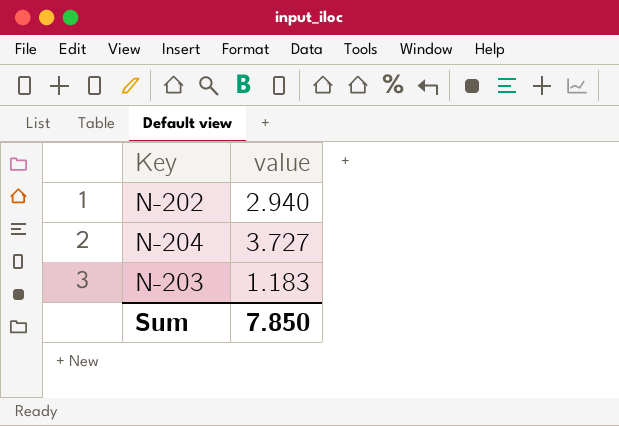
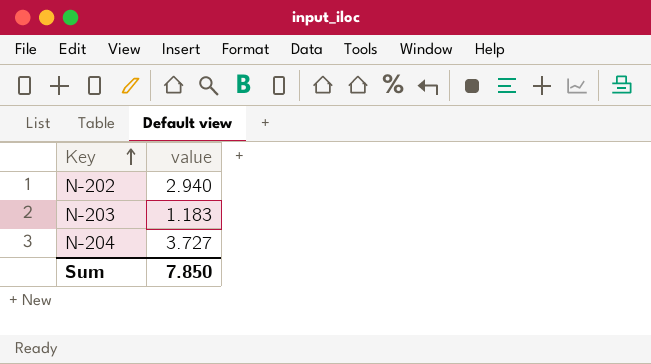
row order: none -> Key ascending

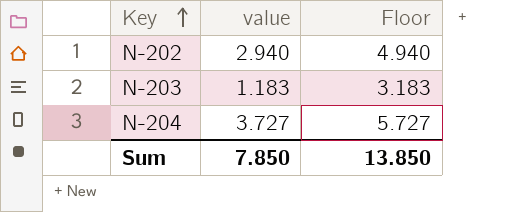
column Floor | formula: none -> [value] + 2

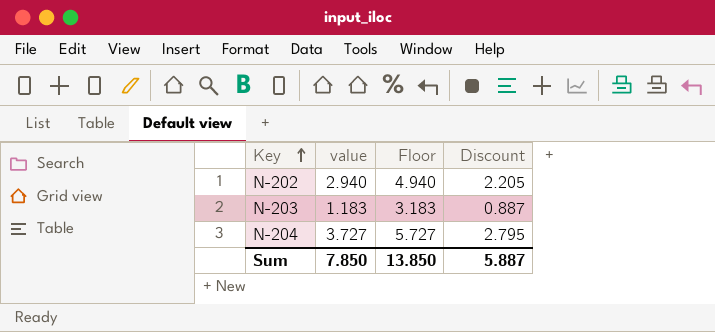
column Discount | formula: none -> [value] * 0.75

